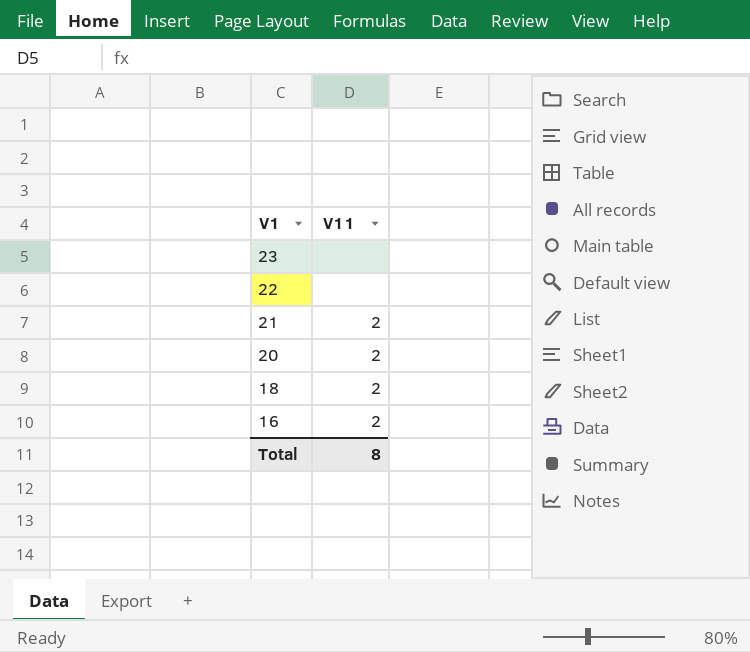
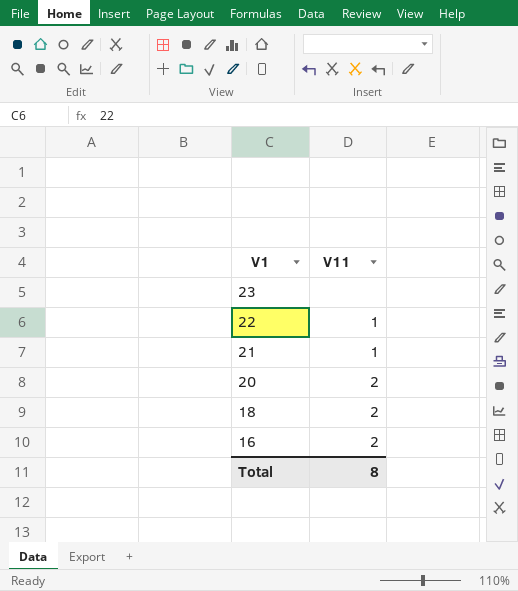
22 | V11: none -> 1
21 | V11: 2 -> 1

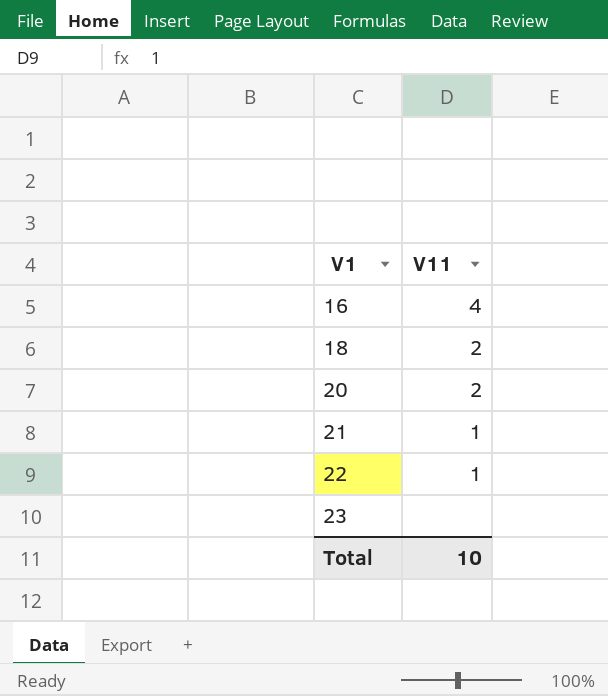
row order: V1 descending -> V1 ascending
16 | V11: 2 -> 4
Total | V11: 8 -> 10

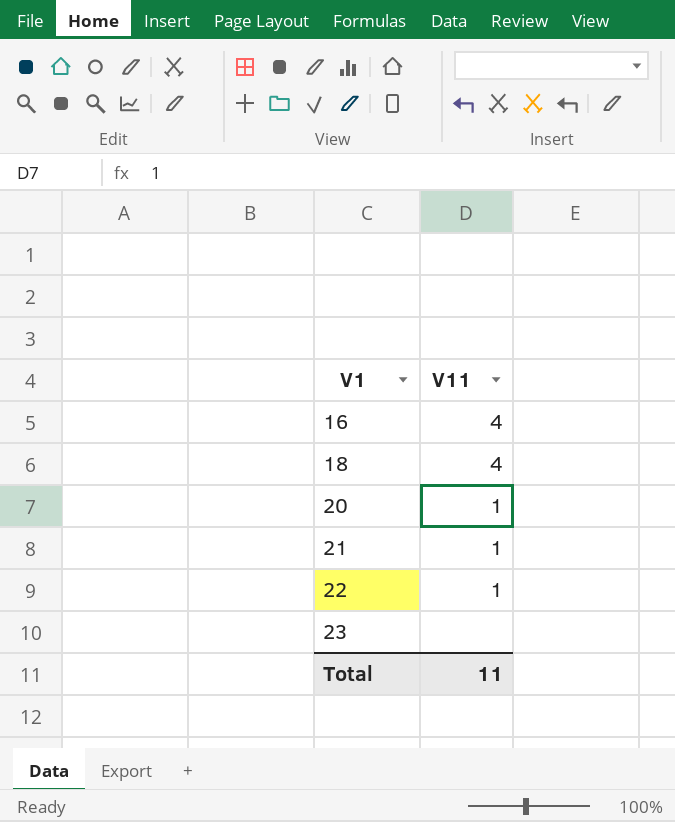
18 | V11: 2 -> 4
20 | V11: 2 -> 1
Total | V11: 10 -> 11

